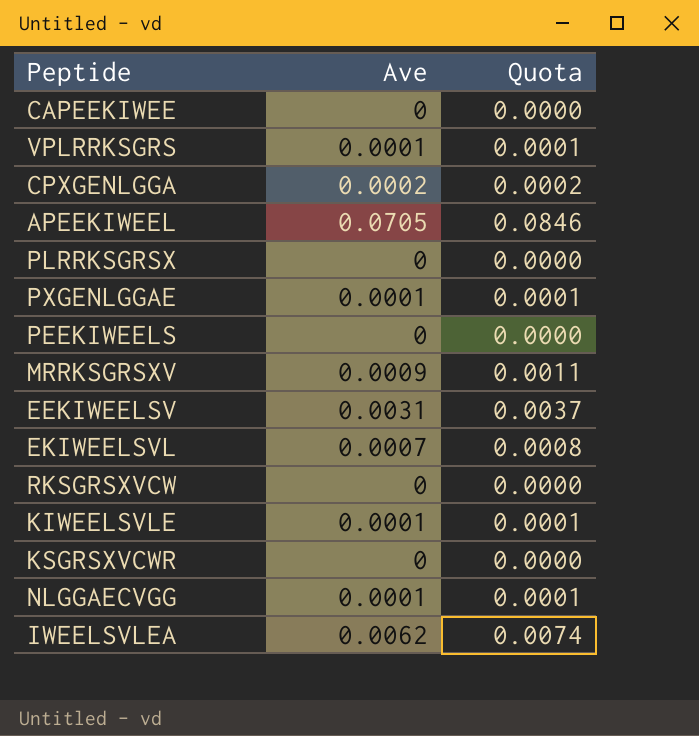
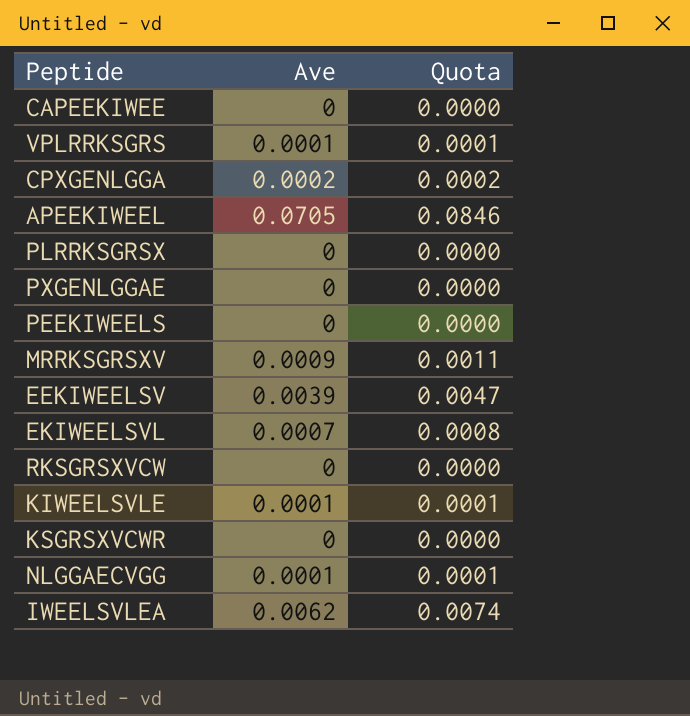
PXGENLGGAE | Ave: 0.0001 -> 0
PXGENLGGAE | Quota: 0.0001 -> 0.0000
EEKIWEELSV | Ave: 0.0031 -> 0.0039
EEKIWEELSV | Quota: 0.0037 -> 0.0047

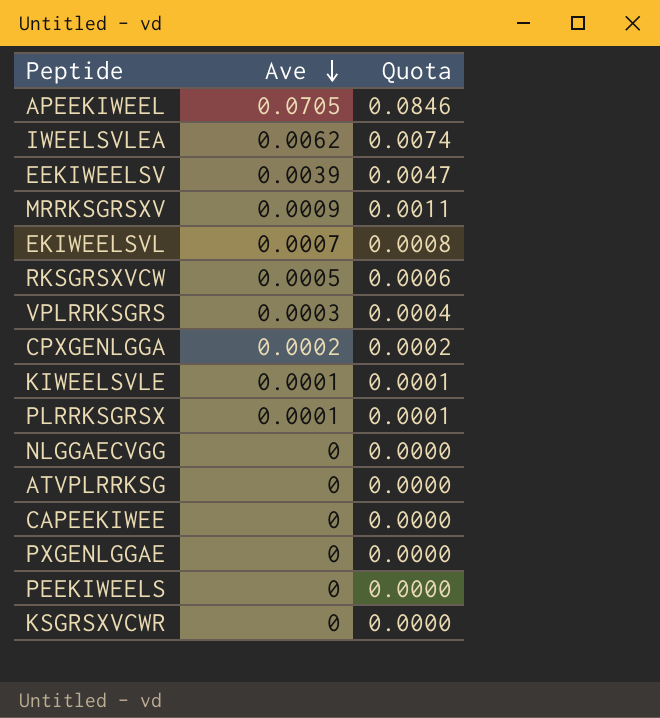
row order: none -> Ave descending
RKSGRSXVCW | Ave: 0 -> 0.0005
RKSGRSXVCW | Quota: 0.0000 -> 0.0006
VPLRRKSGRS | Ave: 0.0001 -> 0.0003
VPLRRKSGRS | Quota: 0.0001 -> 0.0004
PLRRKSGRSX | Ave: 0 -> 0.0001
PLRRKSGRSX | Quota: 0.0000 -> 0.0001
NLGGAECVGG | Ave: 0.0001 -> 0
NLGGAECVGG | Quota: 0.0001 -> 0.0000
row ATVPLRRKSG: none -> 0 | 0.0000

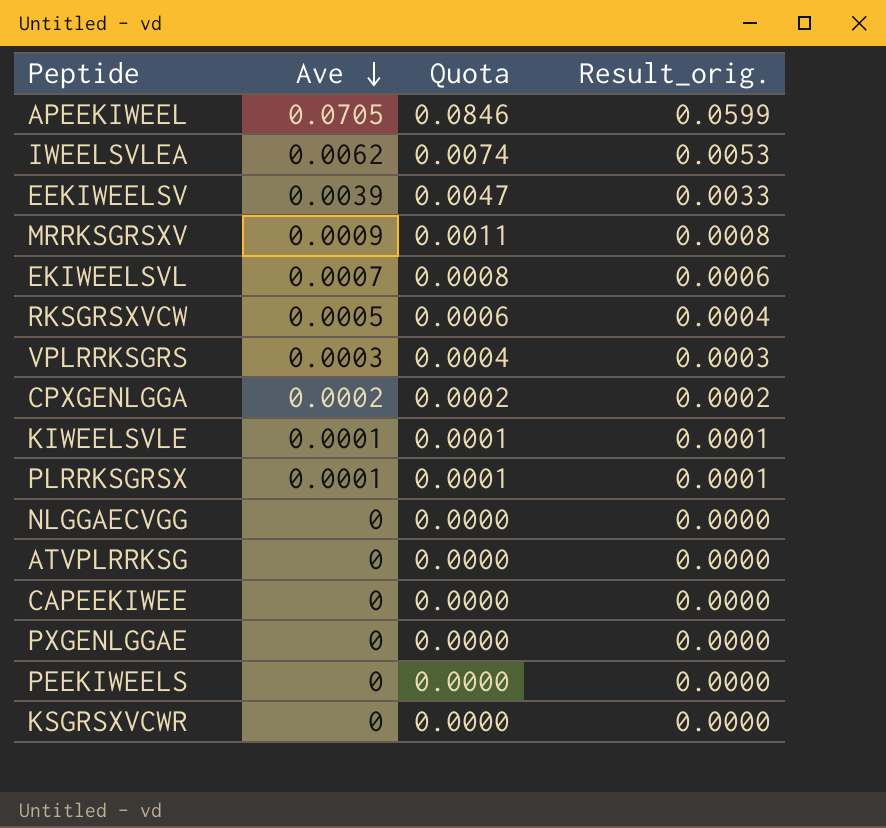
column Result_orig. | formula: none -> [Ave] * 0.85

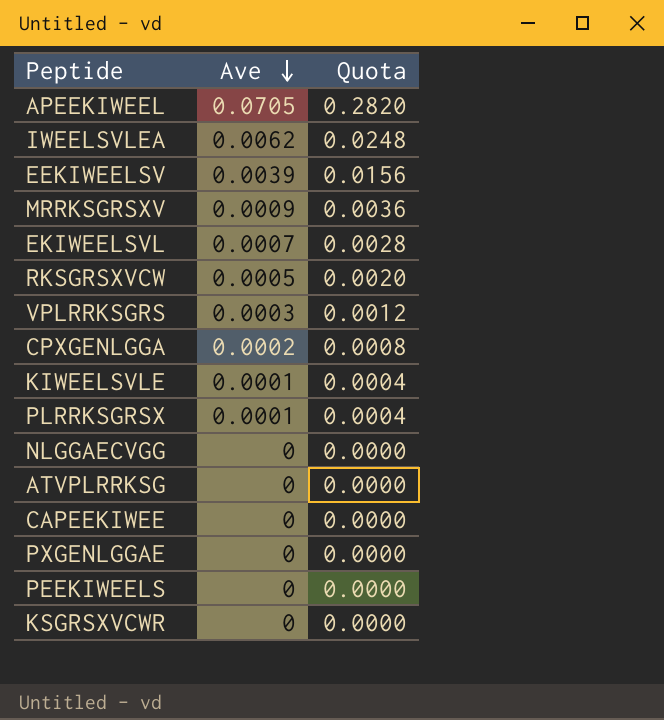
column Result_orig. | formula: [Ave] * 0.85 -> none
column Quota | formula: [Ave] * 1.2 -> [Ave] * 4

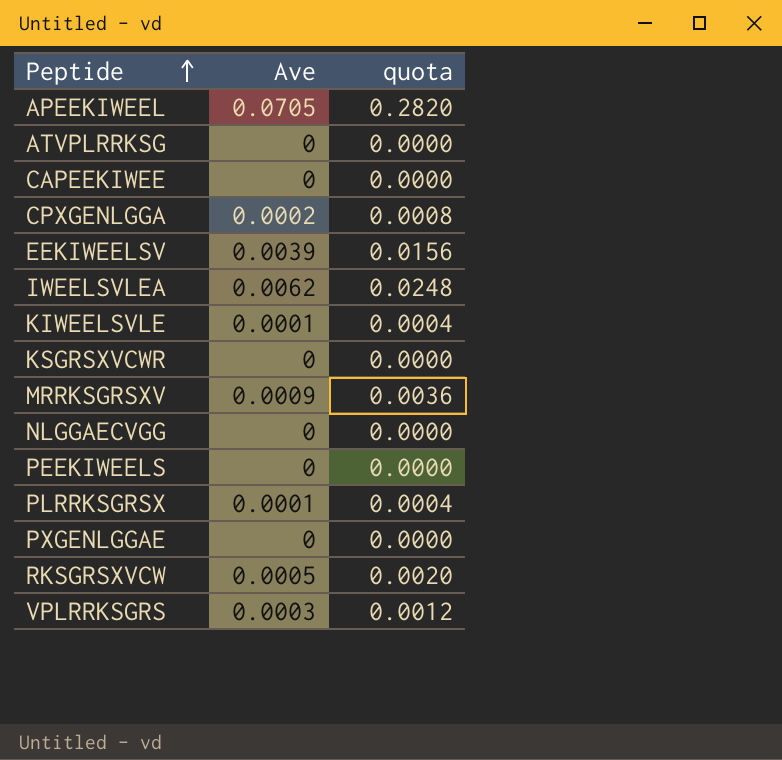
row order: Ave descending -> Peptide ascending
column name: Quota -> quota
row EKIWEELSVL: 0.0007 | 0.0028 -> none

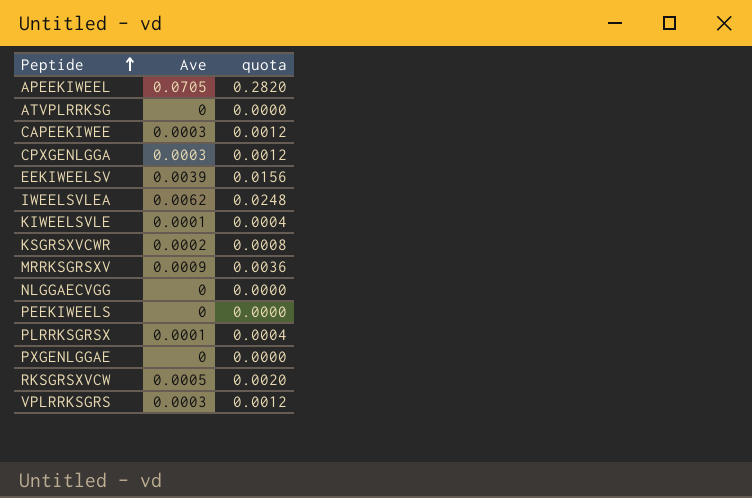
CAPEEKIWEE | Ave: 0 -> 0.0003
CAPEEKIWEE | quota: 0.0000 -> 0.0012
CPXGENLGGA | Ave: 0.0002 -> 0.0003
CPXGENLGGA | quota: 0.0008 -> 0.0012
KSGRSXVCWR | Ave: 0 -> 0.0002
KSGRSXVCWR | quota: 0.0000 -> 0.0008

